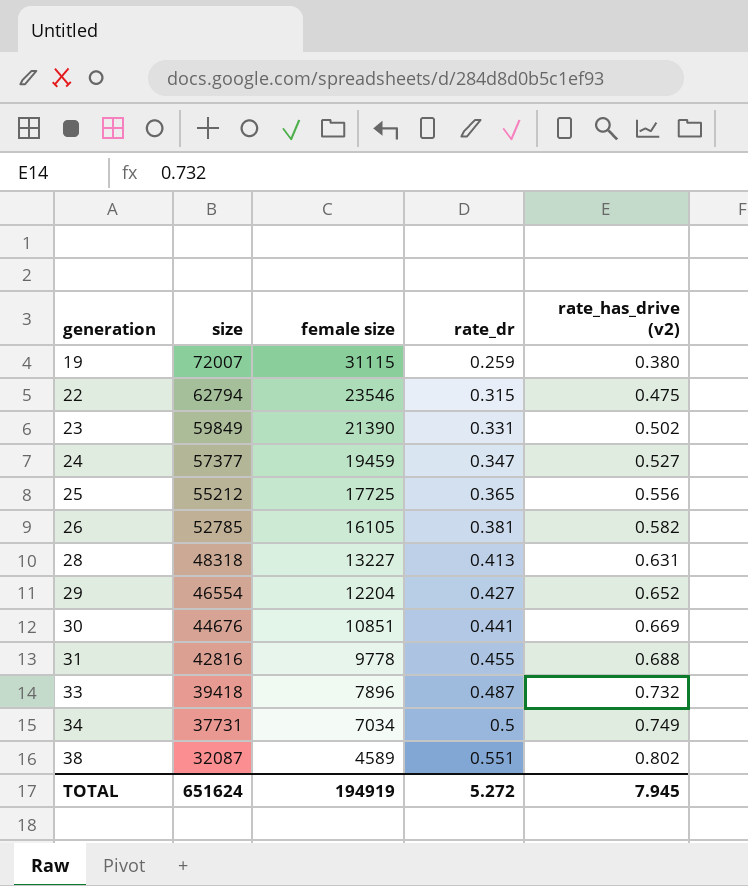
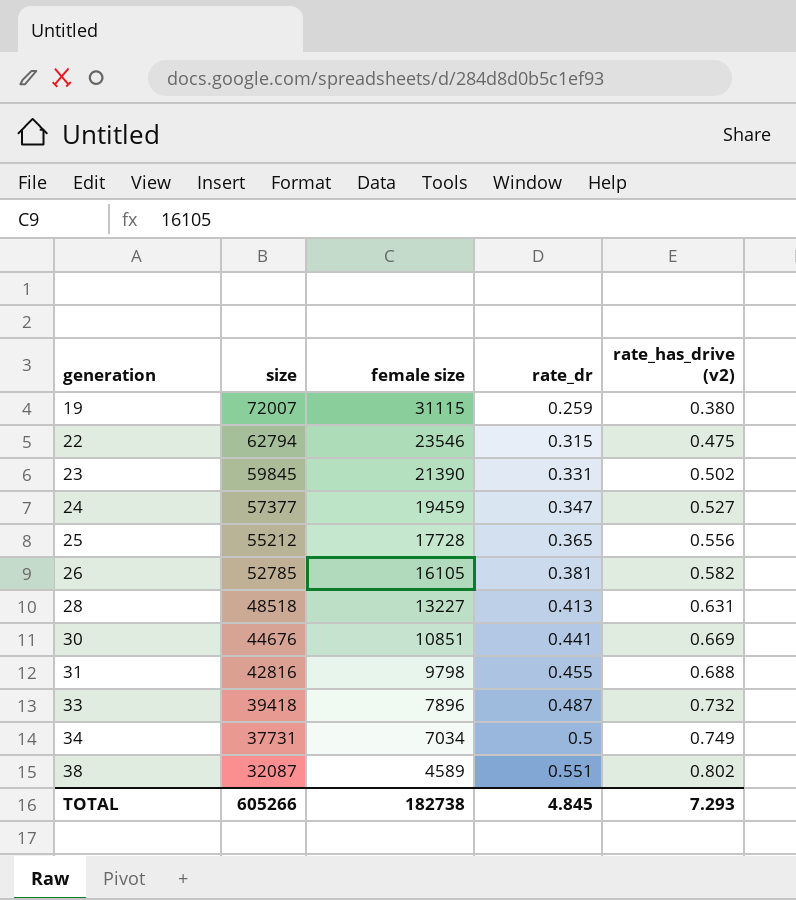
row 29: 46554 | 12204 | 0.427 | 0.652 -> none
23 | size: 59849 -> 59845
25 | female size: 17725 -> 17728
28 | size: 48318 -> 48518
31 | female size: 9778 -> 9798
TOTAL | size: 651624 -> 605266
TOTAL | female size: 194919 -> 182738
TOTAL | rate_dr: 5.272 -> 4.845
TOTAL | rate_has_drive (v2): 7.945 -> 7.293

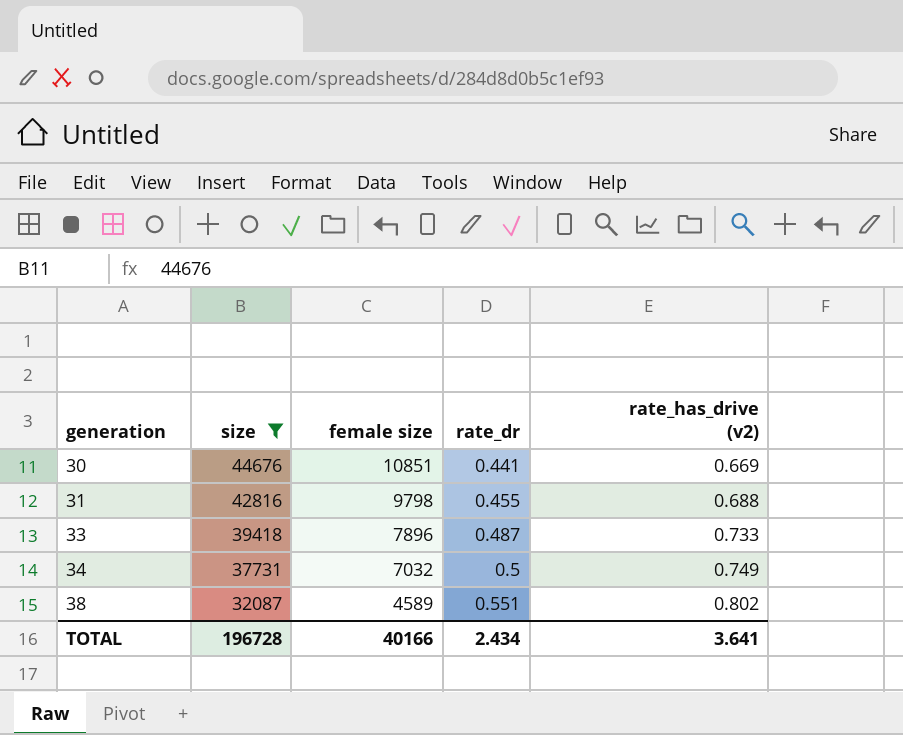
filter: none -> size <= 44676
33 | rate_has_drive (v2): 0.732 -> 0.733
34 | female size: 7034 -> 7032
TOTAL | size: 605266 -> 196728
TOTAL | female size: 182738 -> 40166
TOTAL | rate_dr: 4.845 -> 2.434
TOTAL | rate_has_drive (v2): 7.293 -> 3.641

